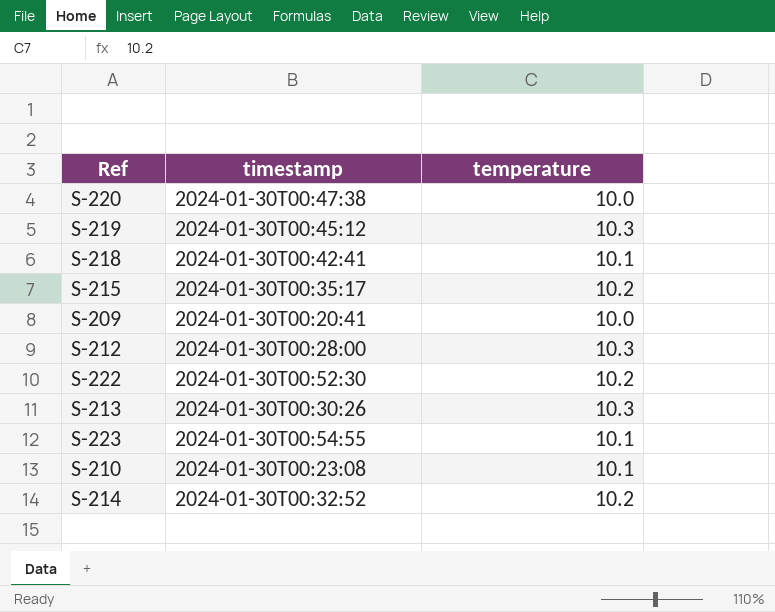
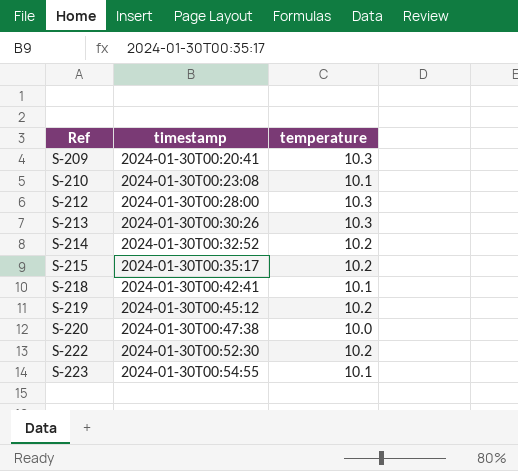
row order: none -> Ref ascending
S-209 | temperature: 10.0 -> 10.3
S-219 | temperature: 10.3 -> 10.2

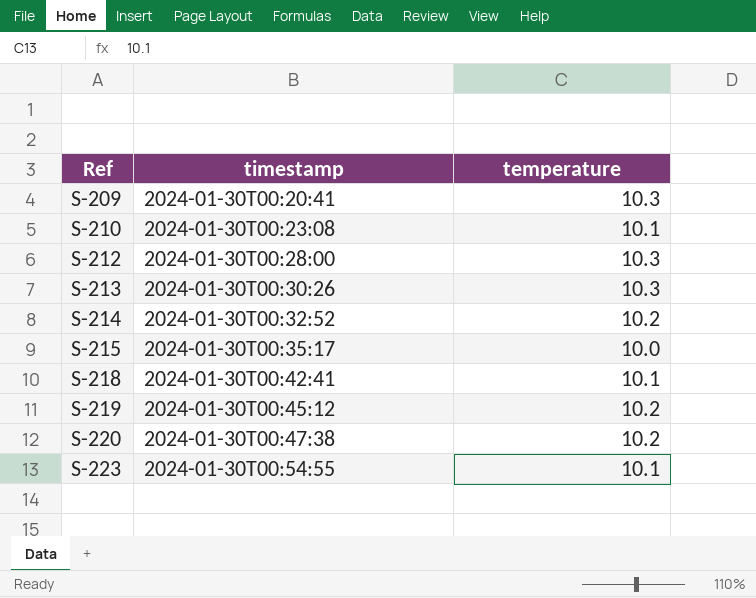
row S-222: 2024-01-30T00:52:30 | 10.2 -> none
S-215 | temperature: 10.2 -> 10.0
S-220 | temperature: 10.0 -> 10.2

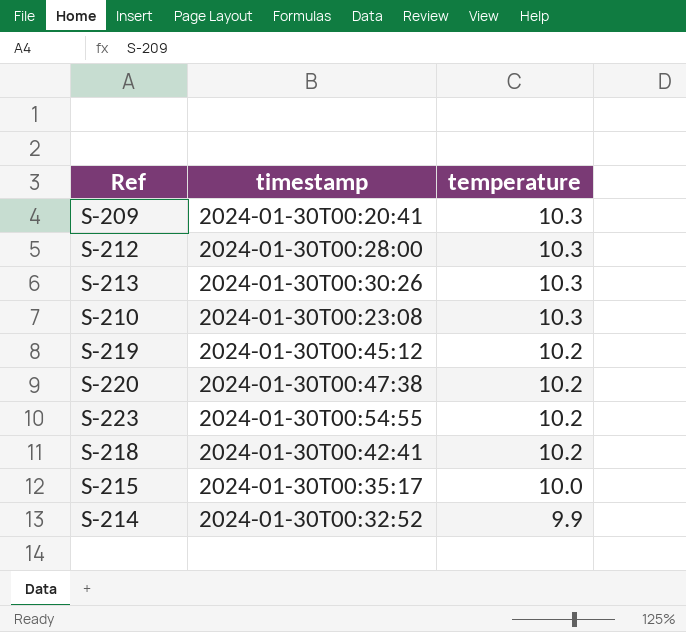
row order: Ref ascending -> temperature descending
S-210 | temperature: 10.1 -> 10.3
S-223 | temperature: 10.1 -> 10.2
S-218 | temperature: 10.1 -> 10.2
S-214 | temperature: 10.2 -> 9.9

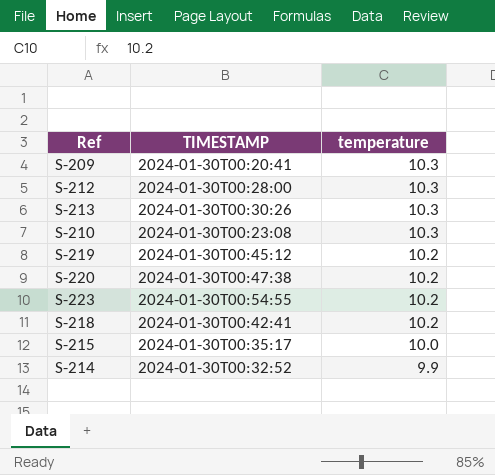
column name: timestamp -> TIMESTAMP

